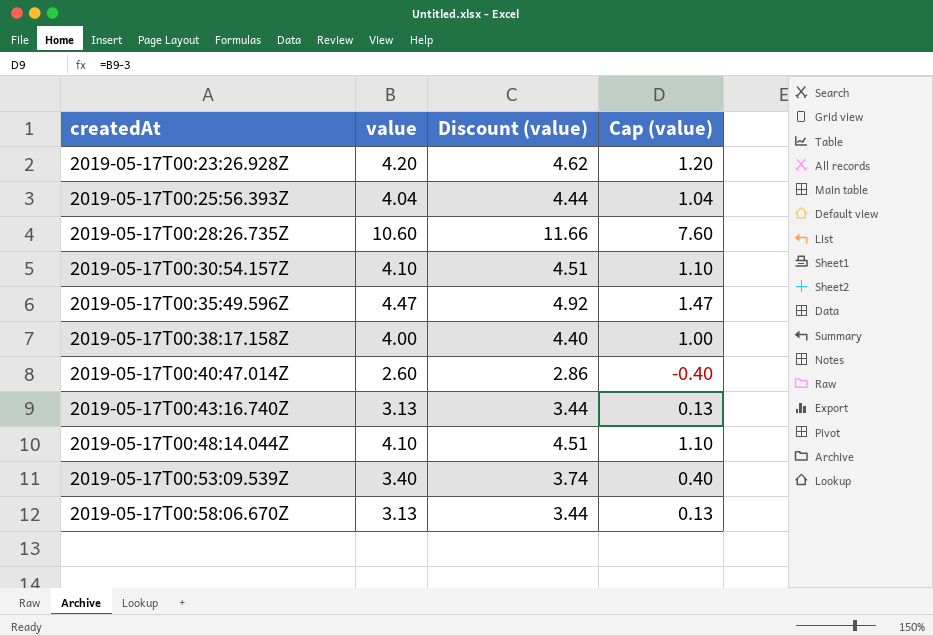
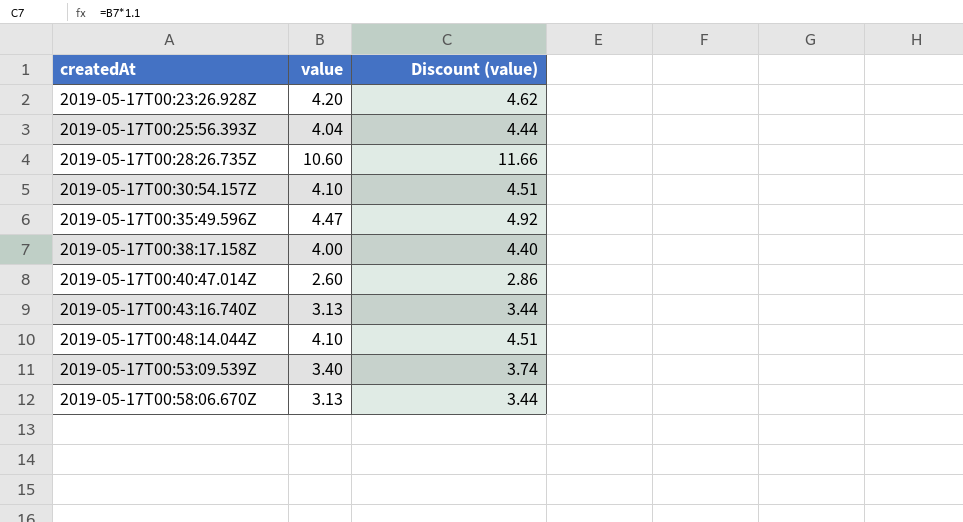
column Cap (value) | formula: [value] - 3 -> none

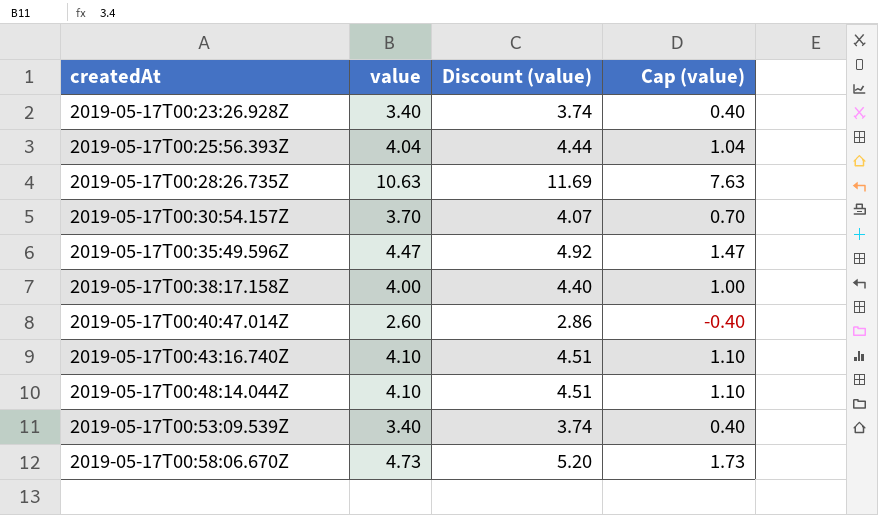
column Cap (value) | formula: none -> [value] - 3
2019-05-17T00:23:26.928Z | value: 4.20 -> 3.40
2019-05-17T00:23:26.928Z | Discount (value): 4.62 -> 3.74
2019-05-17T00:28:26.735Z | value: 10.60 -> 10.63
2019-05-17T00:28:26.735Z | Discount (value): 11.66 -> 11.69
2019-05-17T00:30:54.157Z | value: 4.10 -> 3.70
2019-05-17T00:30:54.157Z | Discount (value): 4.51 -> 4.07
2019-05-17T00:43:16.740Z | value: 3.13 -> 4.10
2019-05-17T00:43:16.740Z | Discount (value): 3.44 -> 4.51
2019-05-17T00:58:06.670Z | value: 3.13 -> 4.73
2019-05-17T00:58:06.670Z | Discount (value): 3.44 -> 5.20

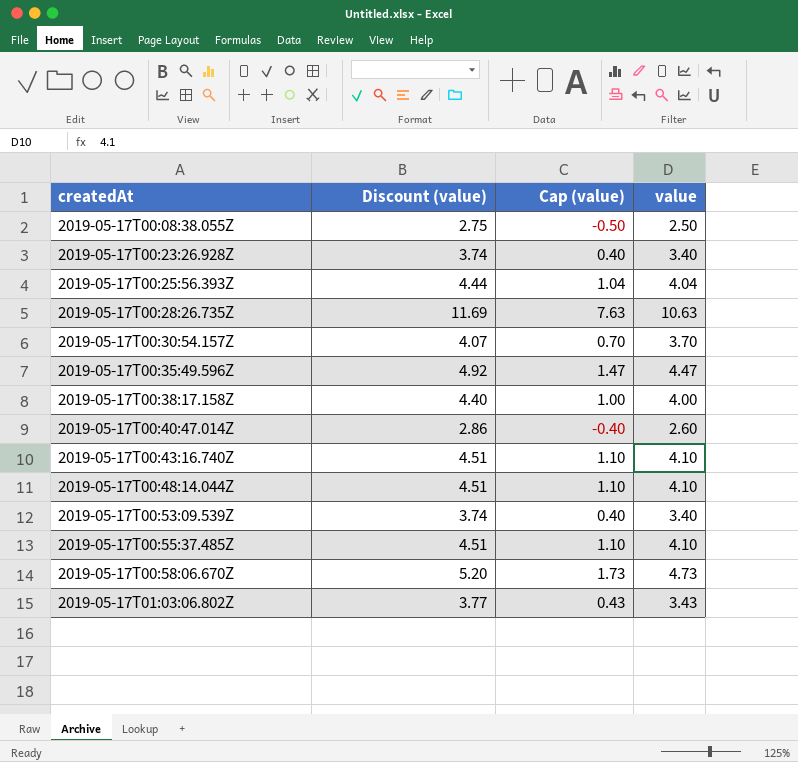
column value | position: 2 -> 4
row 2019-05-17T00:08:38.055Z: none -> 2.75 | -0.50 | 2.50
row 2019-05-17T00:55:37.485Z: none -> 4.51 | 1.10 | 4.10
row 2019-05-17T01:03:06.802Z: none -> 3.77 | 0.43 | 3.43

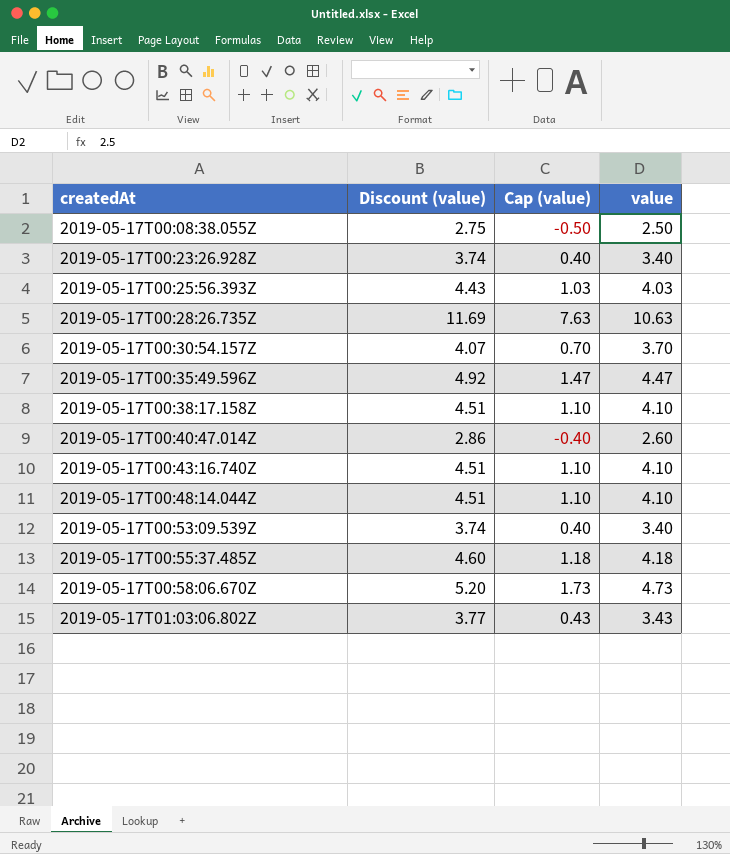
2019-05-17T00:25:56.393Z | Discount (value): 4.44 -> 4.43
2019-05-17T00:25:56.393Z | Cap (value): 1.04 -> 1.03
2019-05-17T00:25:56.393Z | value: 4.04 -> 4.03
2019-05-17T00:38:17.158Z | Discount (value): 4.40 -> 4.51
2019-05-17T00:38:17.158Z | Cap (value): 1.00 -> 1.10
2019-05-17T00:38:17.158Z | value: 4.00 -> 4.10
2019-05-17T00:55:37.485Z | Discount (value): 4.51 -> 4.60
2019-05-17T00:55:37.485Z | Cap (value): 1.10 -> 1.18
2019-05-17T00:55:37.485Z | value: 4.10 -> 4.18

